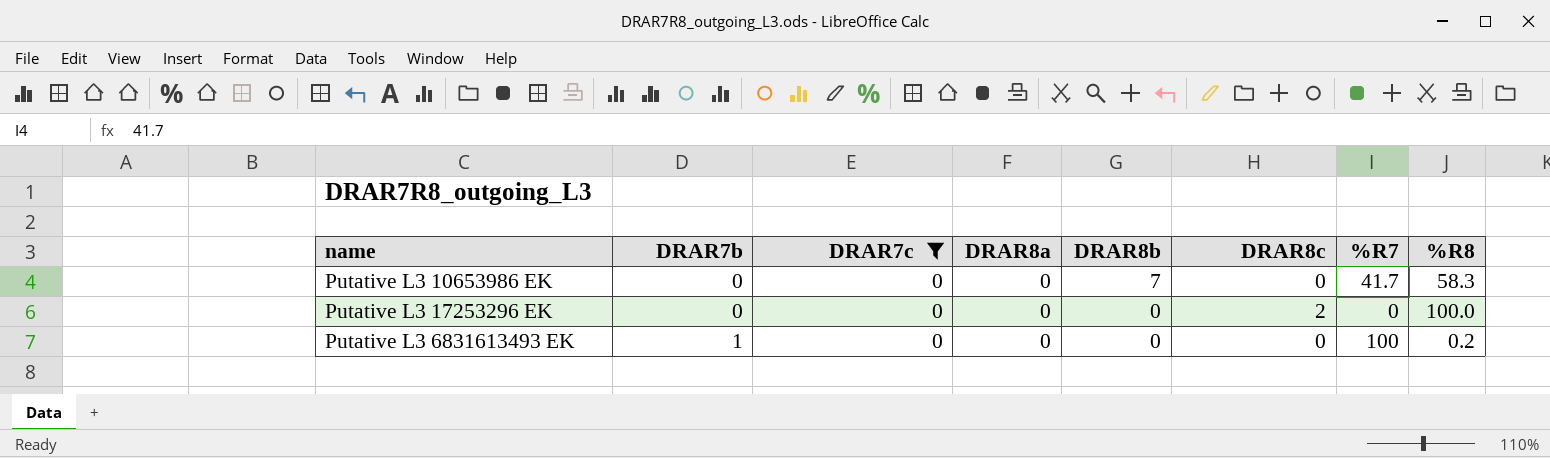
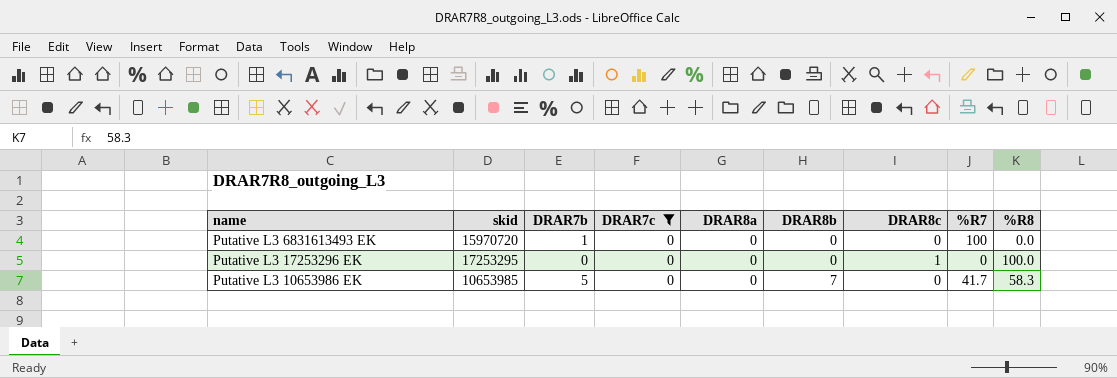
row order: name ascending -> name descending
column skid | position: none -> 2
Putative L3 6831613493 EK | %R8: 0.2 -> 0.0
Putative L3 17253296 EK | DRAR8c: 2 -> 1
Putative L3 10653986 EK | DRAR7b: 0 -> 5

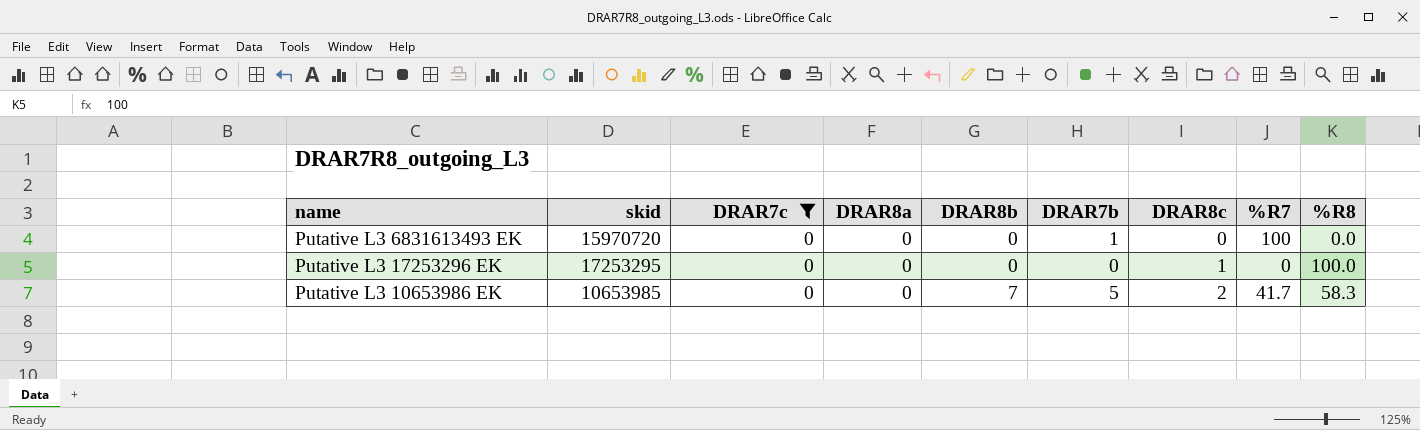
column DRAR7b | position: 3 -> 6
Putative L3 10653986 EK | DRAR8c: 0 -> 2

